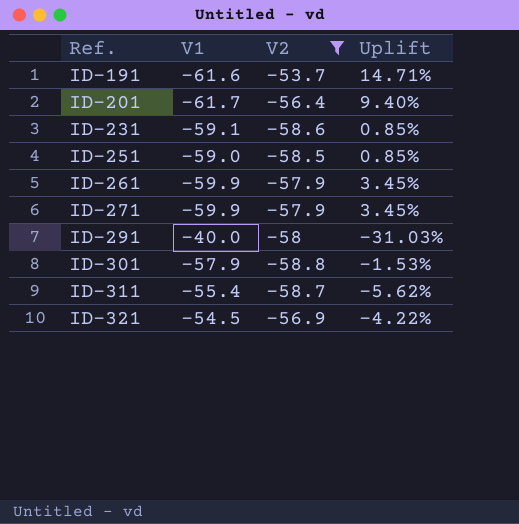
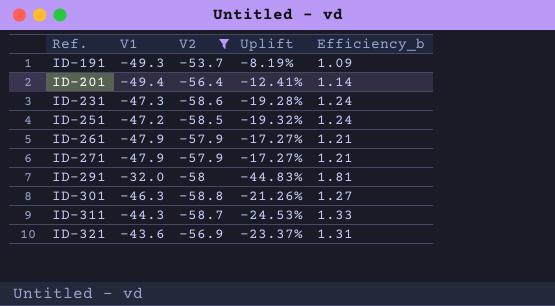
column Efficiency_b | formula: none -> [V2] / [V1]
ID-191 | V1: -61.6 -> -49.3
ID-191 | Uplift: 14.71% -> -8.19%
ID-201 | V1: -61.7 -> -49.4
ID-201 | Uplift: 9.40% -> -12.41%
ID-231 | V1: -59.1 -> -47.3
ID-231 | Uplift: 0.85% -> -19.28%
ID-251 | V1: -59.0 -> -47.2
ID-251 | Uplift: 0.85% -> -19.32%
ID-261 | V1: -59.9 -> -47.9
ID-261 | Uplift: 3.45% -> -17.27%
ID-271 | V1: -59.9 -> -47.9
ID-271 | Uplift: 3.45% -> -17.27%
ID-291 | V1: -40.0 -> -32.0
ID-291 | Uplift: -31.03% -> -44.83%
ID-301 | V1: -57.9 -> -46.3
ID-301 | Uplift: -1.53% -> -21.26%
ID-311 | V1: -55.4 -> -44.3
ID-311 | Uplift: -5.62% -> -24.53%
ID-321 | V1: -54.5 -> -43.6
ID-321 | Uplift: -4.22% -> -23.37%

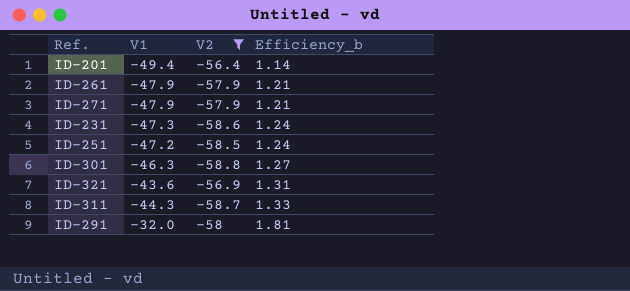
row order: Ref. ascending -> Efficiency_b ascending
column Uplift | formula: ([V1] - [V2]) / [V2] -> none
row ID-191: -49.3 | -53.7 | -8.19% | 1.09 -> none

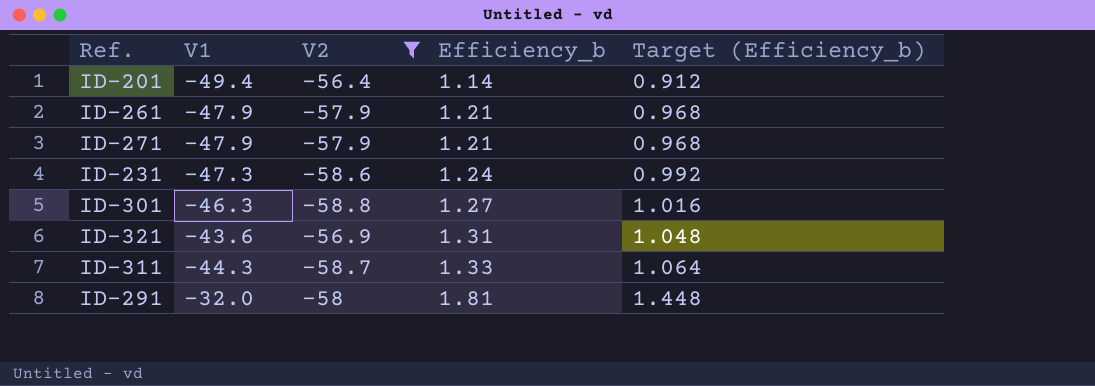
column Target (Efficiency_b) | formula: none -> [Efficiency_b] * 0.8
row ID-251: -47.2 | -58.5 | 1.24 -> none

